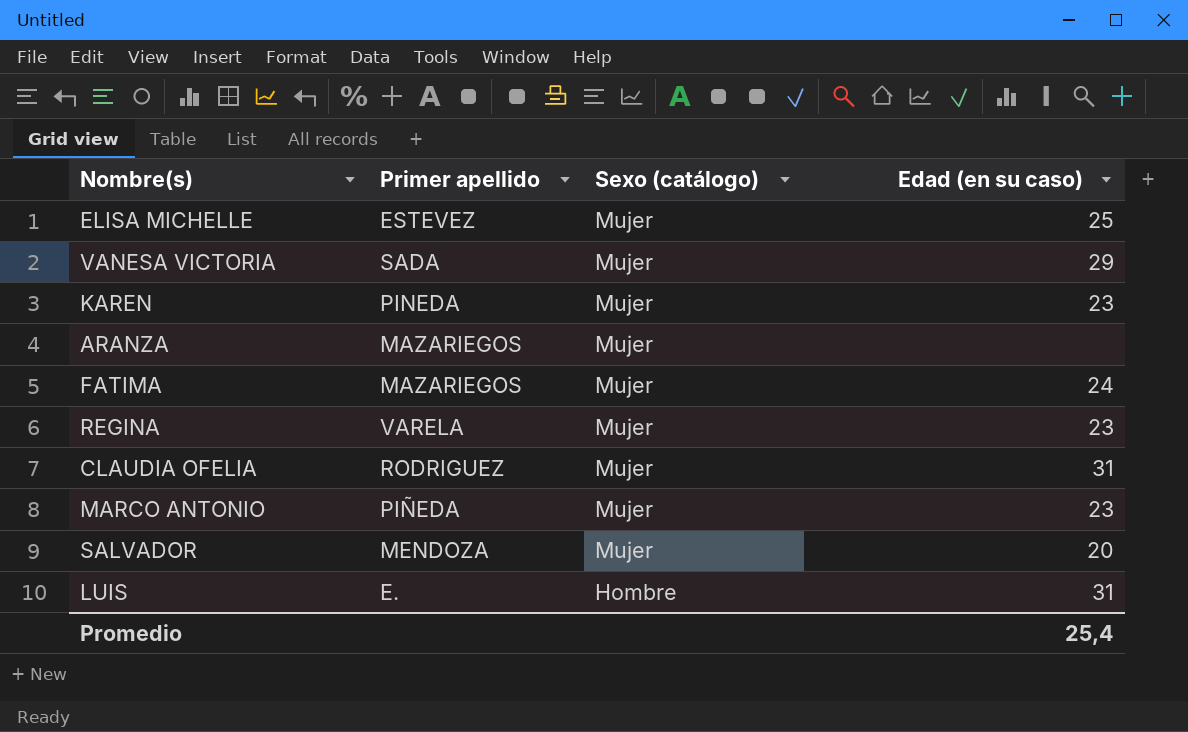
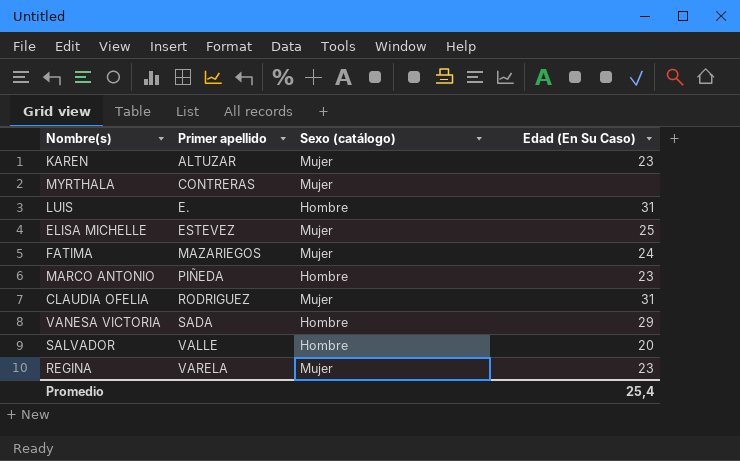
row order: Sexo (catálogo) descending -> Primer apellido ascending
column name: Edad (en su caso) -> Edad (En Su Caso)
row ARANZA: MAZARIEGOS | Mujer | none -> none
KAREN | Primer apellido: PINEDA -> ALTUZAR
row MYRTHALA: none -> CONTRERAS | Mujer | none
MARCO ANTONIO | Sexo (catálogo): Mujer -> Hombre
VANESA VICTORIA | Sexo (catálogo): Mujer -> Hombre
SALVADOR | Primer apellido: MENDOZA -> VALLE
SALVADOR | Sexo (catálogo): Mujer -> Hombre

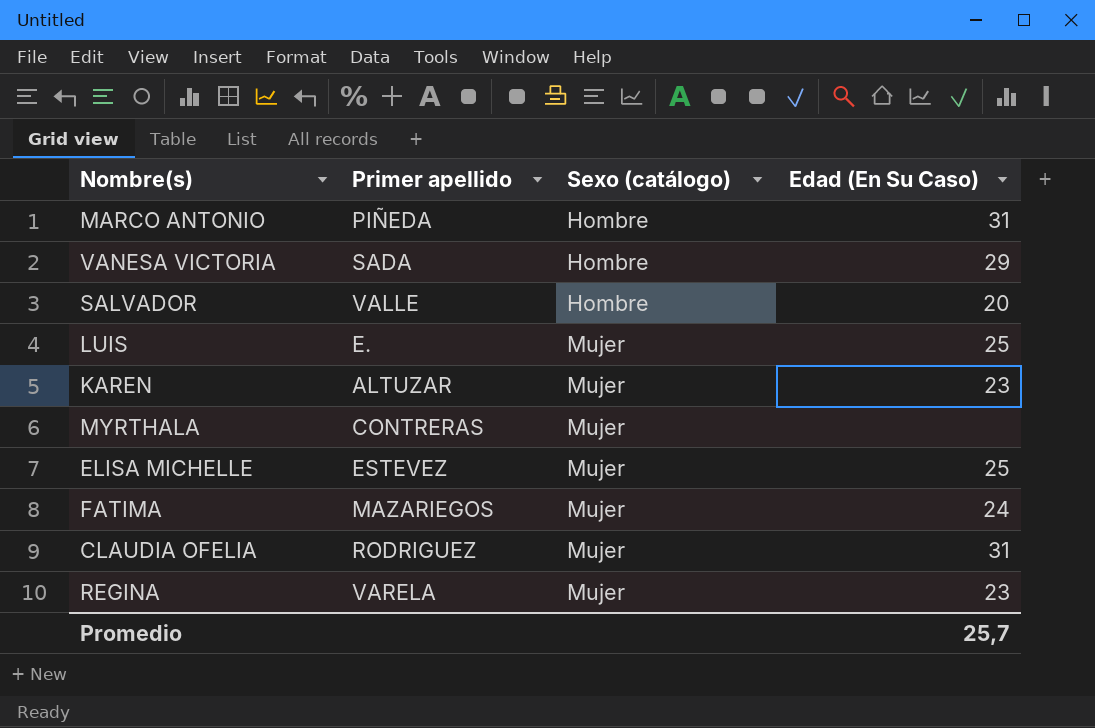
row order: Primer apellido ascending -> Sexo (catálogo) ascending
MARCO ANTONIO | Edad (En Su Caso): 23 -> 31
LUIS | Sexo (catálogo): Hombre -> Mujer
LUIS | Edad (En Su Caso): 31 -> 25
Promedio | Edad (En Su Caso): 25,4 -> 25,7

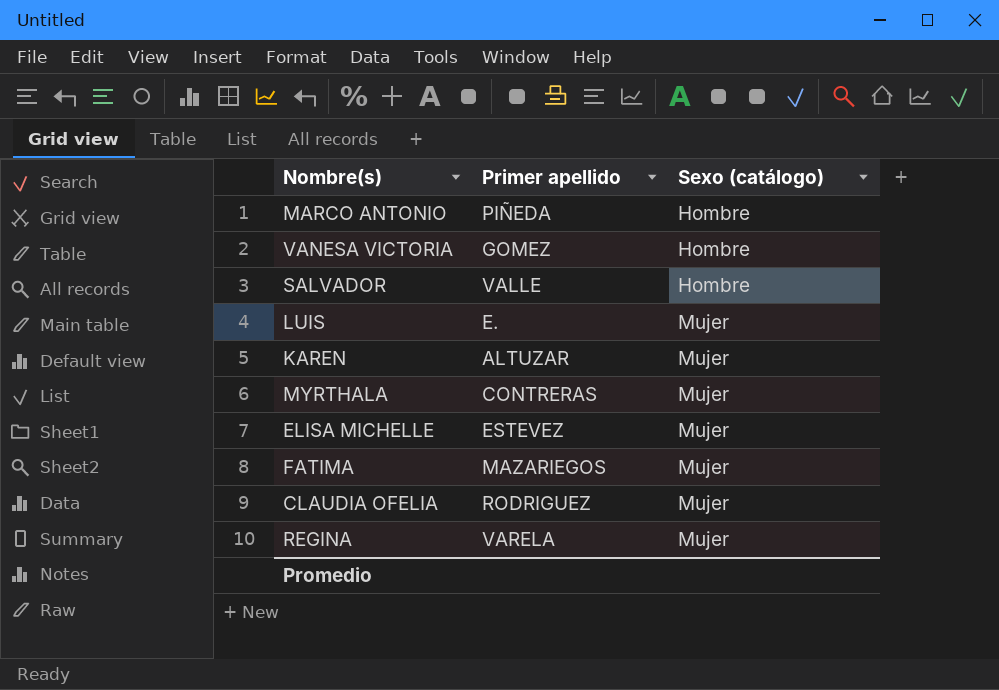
column Edad (En Su Caso) | position: 4 -> none
VANESA VICTORIA | Primer apellido: SADA -> GOMEZ

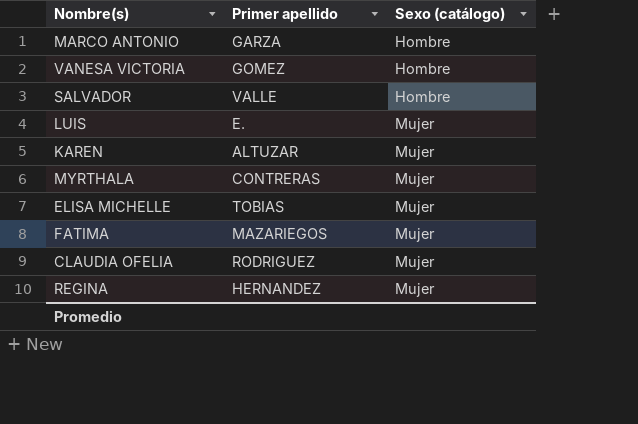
MARCO ANTONIO | Primer apellido: PIÑEDA -> GARZA
ELISA MICHELLE | Primer apellido: ESTEVEZ -> TOBIAS
REGINA | Primer apellido: VARELA -> HERNANDEZ

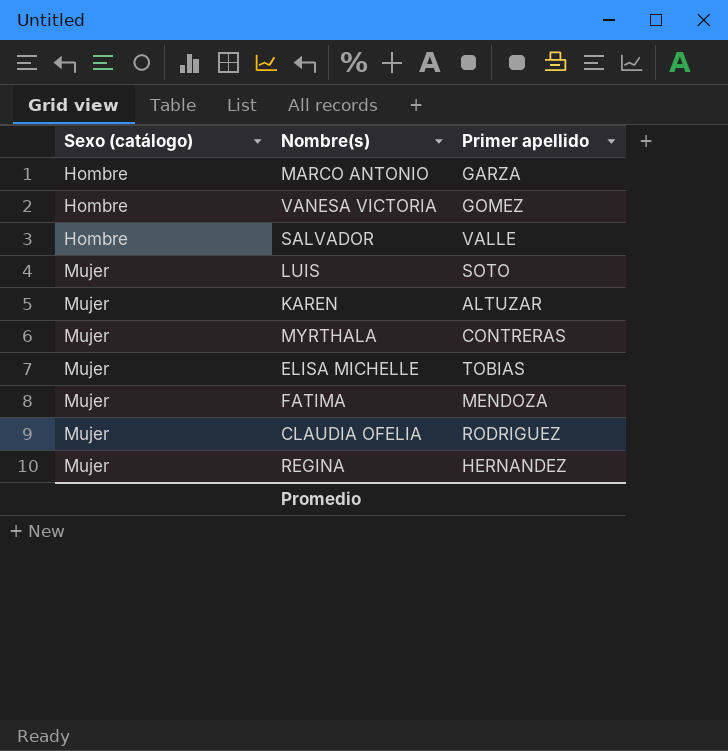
column Sexo (catálogo) | position: 3 -> 1
LUIS | Primer apellido: E. -> SOTO
FATIMA | Primer apellido: MAZARIEGOS -> MENDOZA

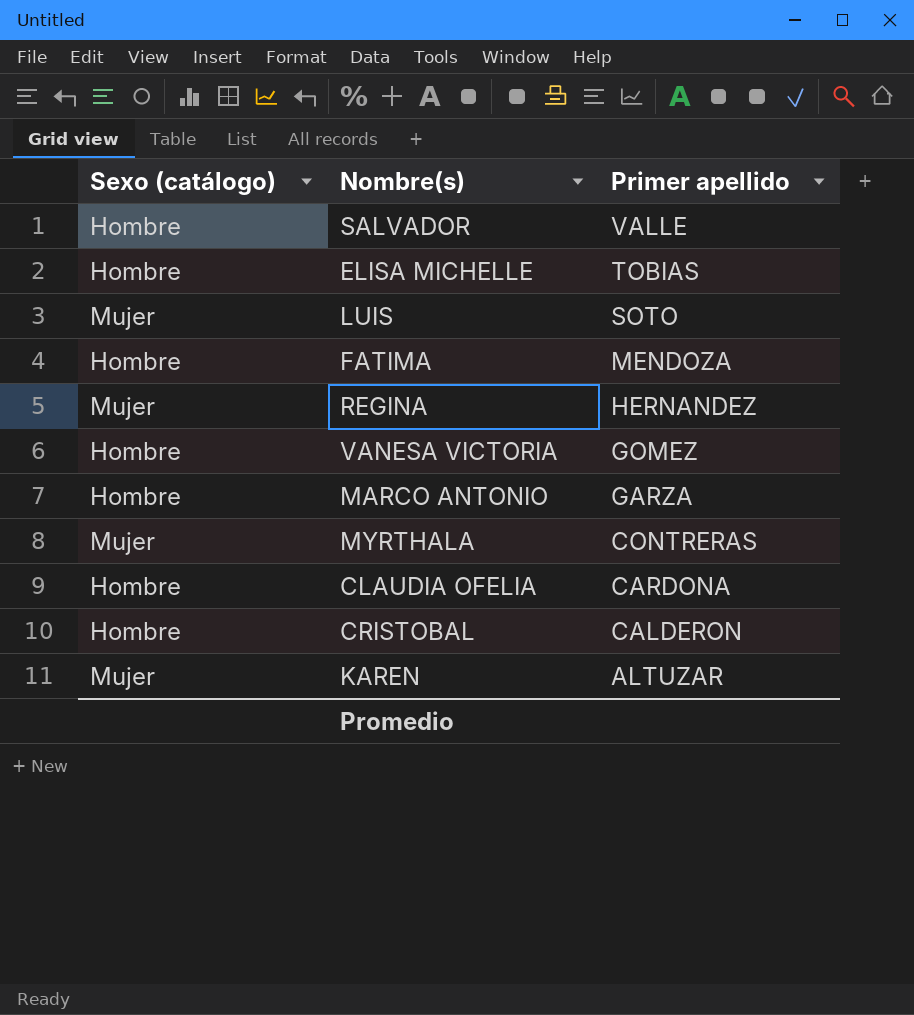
row order: Sexo (catálogo) ascending -> Primer apellido descending
ELISA MICHELLE | Sexo (catálogo): Mujer -> Hombre
FATIMA | Sexo (catálogo): Mujer -> Hombre
CLAUDIA OFELIA | Sexo (catálogo): Mujer -> Hombre
CLAUDIA OFELIA | Primer apellido: RODRIGUEZ -> CARDONA
row CRISTOBAL: none -> Hombre | CALDERON

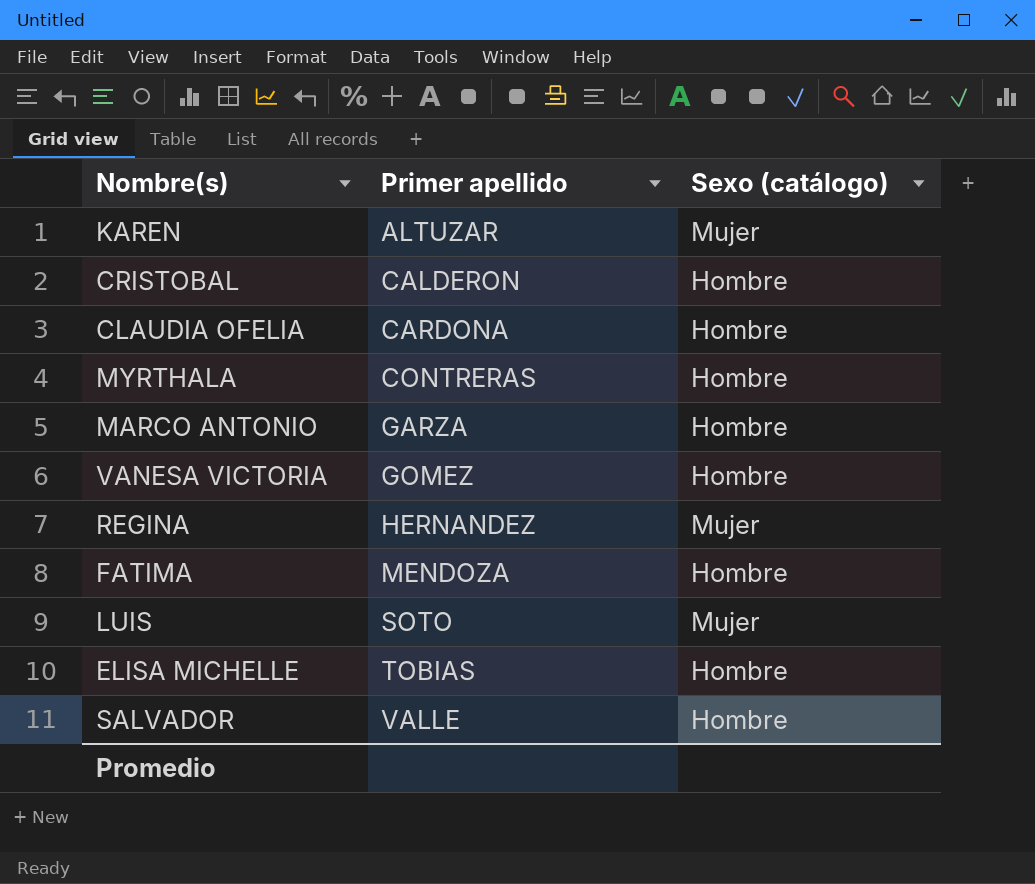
row order: Primer apellido descending -> Primer apellido ascending
column Sexo (catálogo) | position: 1 -> 3
MYRTHALA | Sexo (catálogo): Mujer -> Hombre

